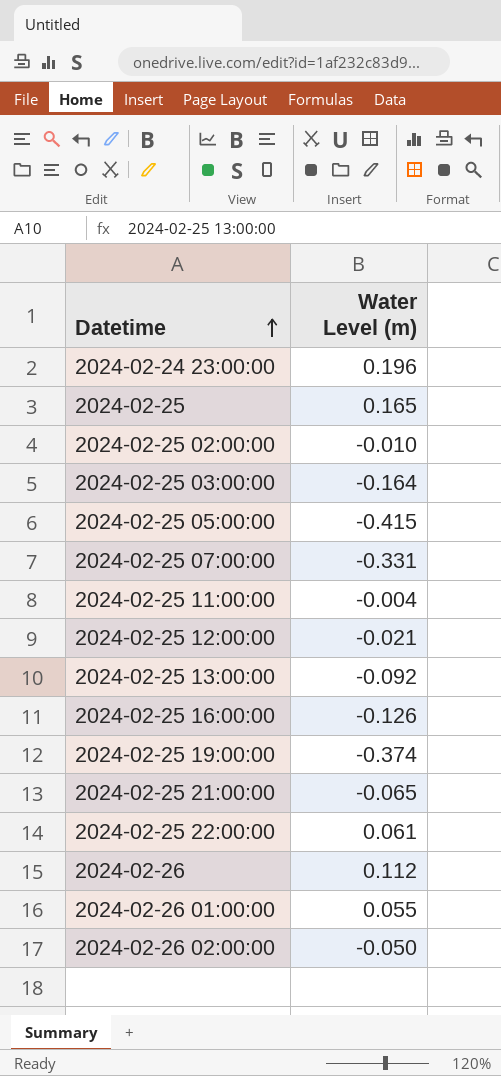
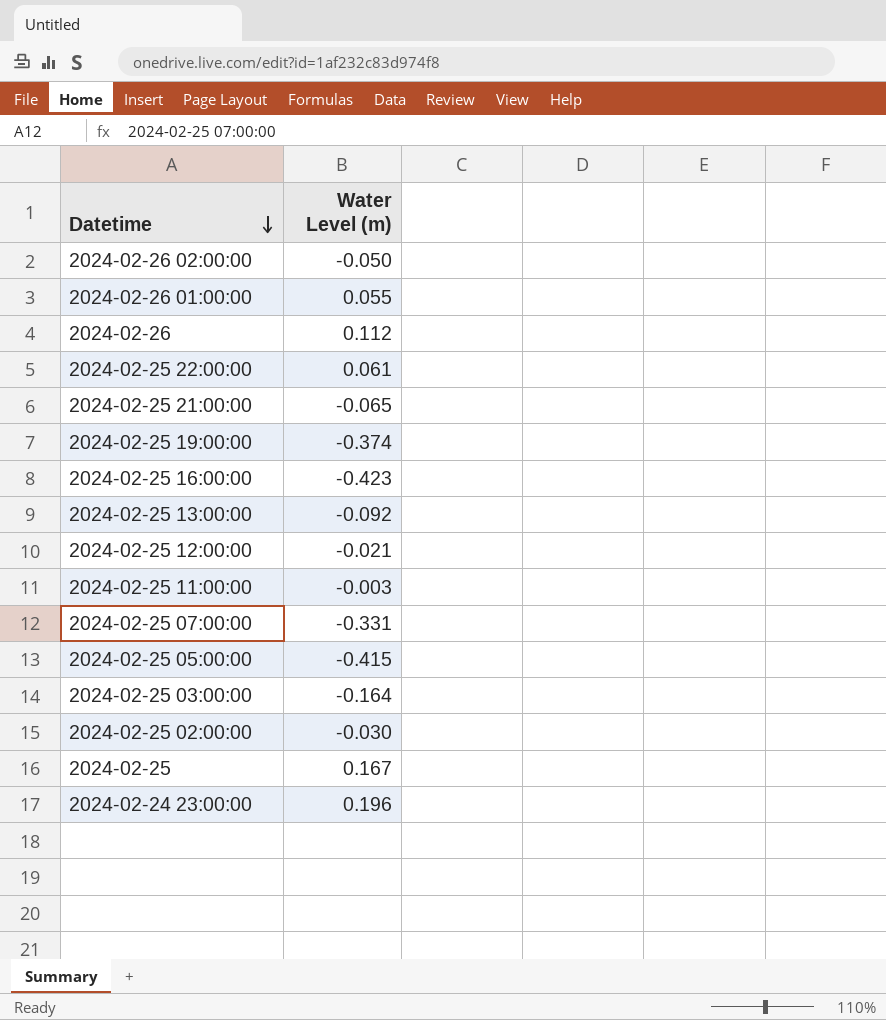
row order: Datetime ascending -> Datetime descending
2024-02-25 16:00:00 | Water Level (m): -0.126 -> -0.423
2024-02-25 11:00:00 | Water Level (m): -0.004 -> -0.003
2024-02-25 02:00:00 | Water Level (m): -0.010 -> -0.030
2024-02-25 | Water Level (m): 0.165 -> 0.167

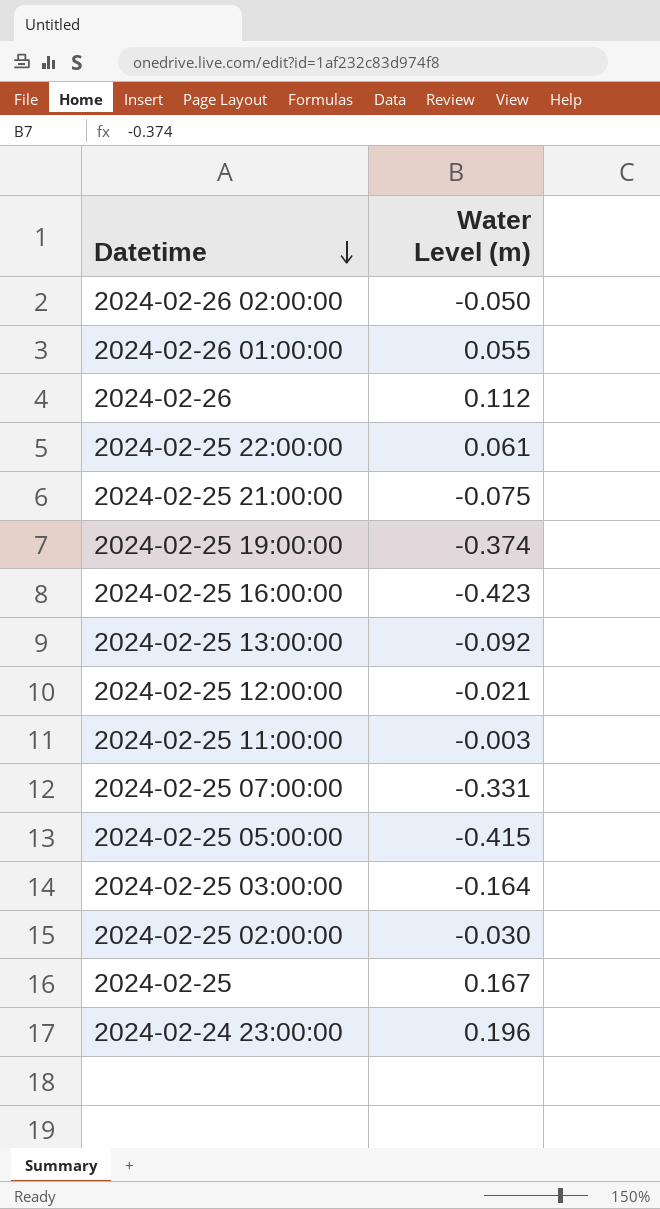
2024-02-25 21:00:00 | Water Level (m): -0.065 -> -0.075

